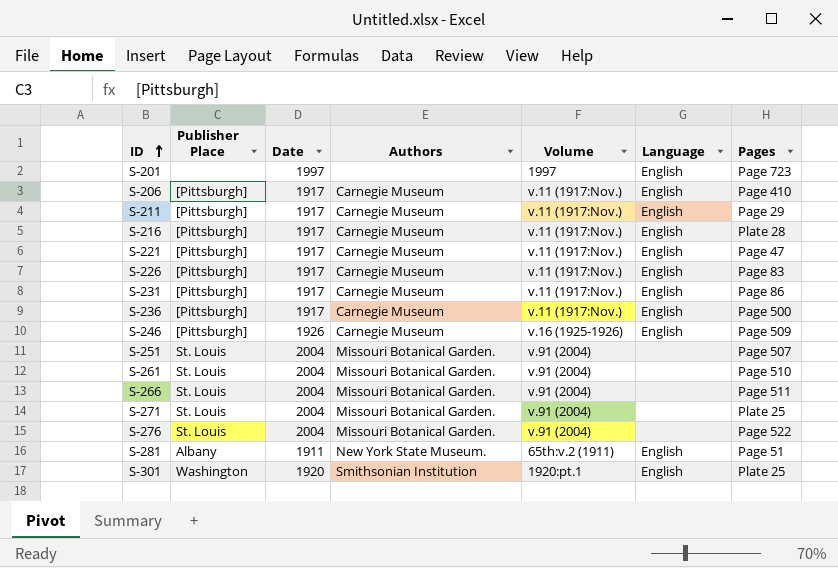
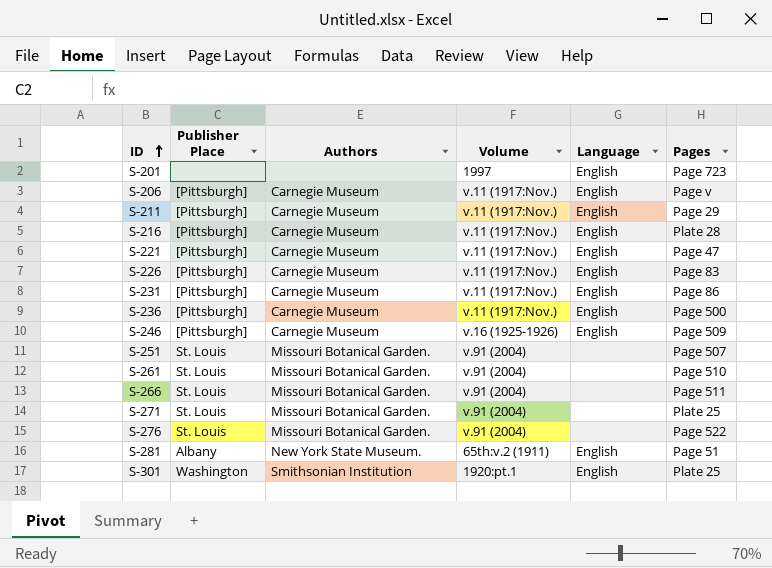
column Date | position: 3 -> none
S-206 | Pages: Page 410 -> Page v

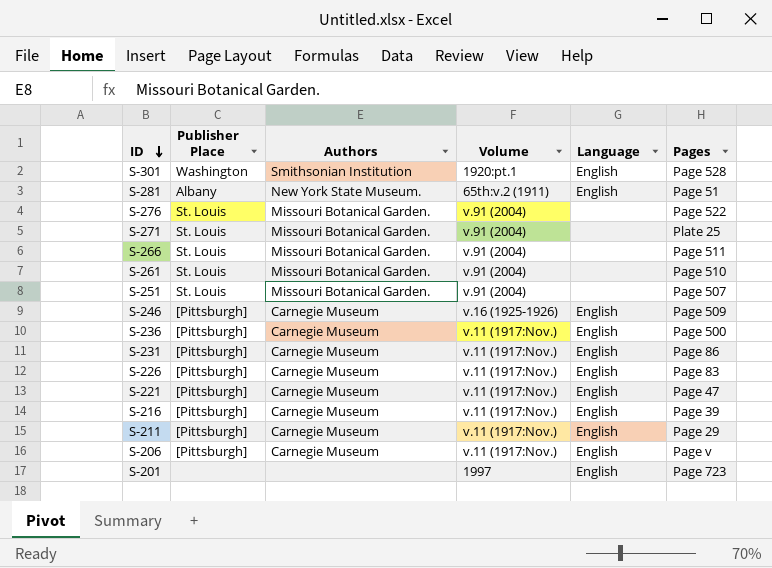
row order: ID ascending -> ID descending
S-301 | Pages: Plate 25 -> Page 528
S-216 | Pages: Plate 28 -> Page 39

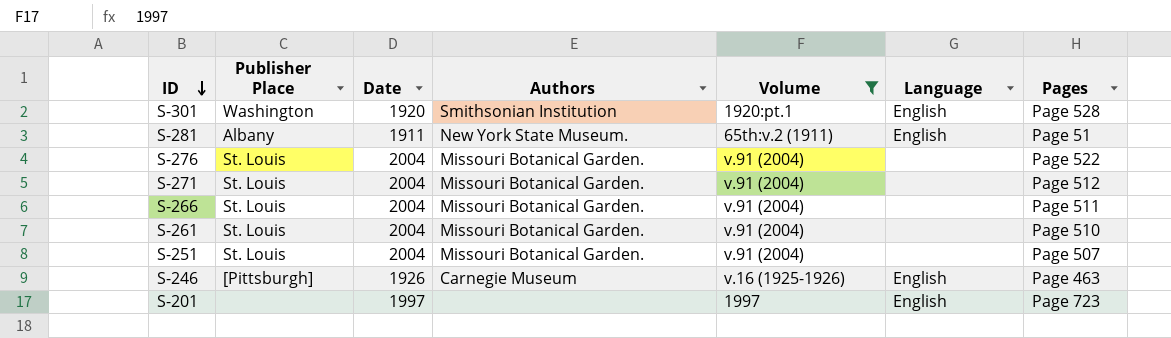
filter: none -> Volume != v.11 (1917:Nov.)
column Date | position: none -> 3
S-271 | Pages: Plate 25 -> Page 512
S-246 | Pages: Page 509 -> Page 463

